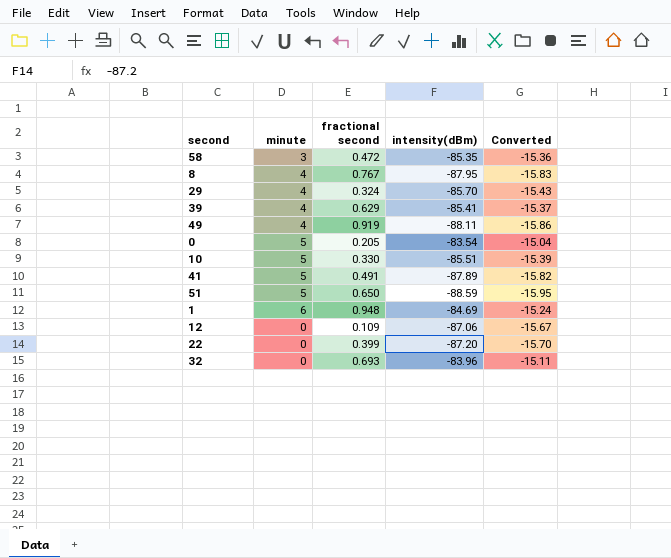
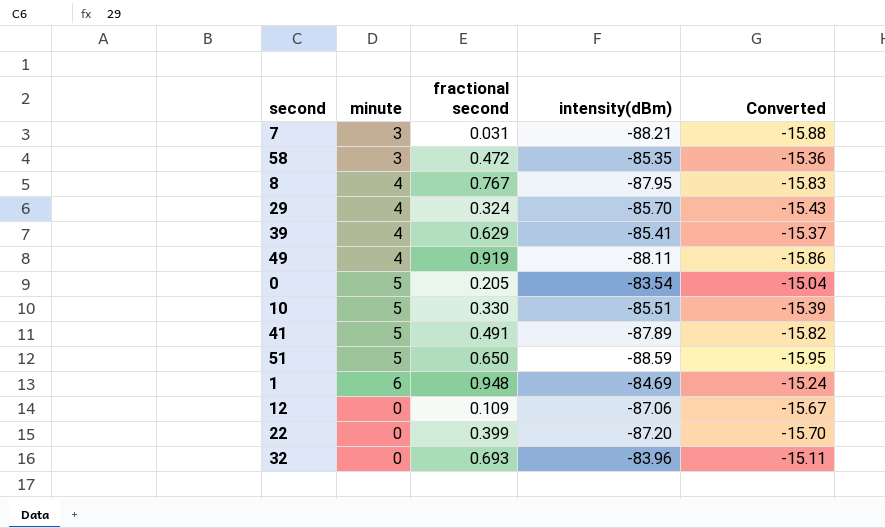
row 7: none -> 3 | 0.031 | -88.21 | -15.88

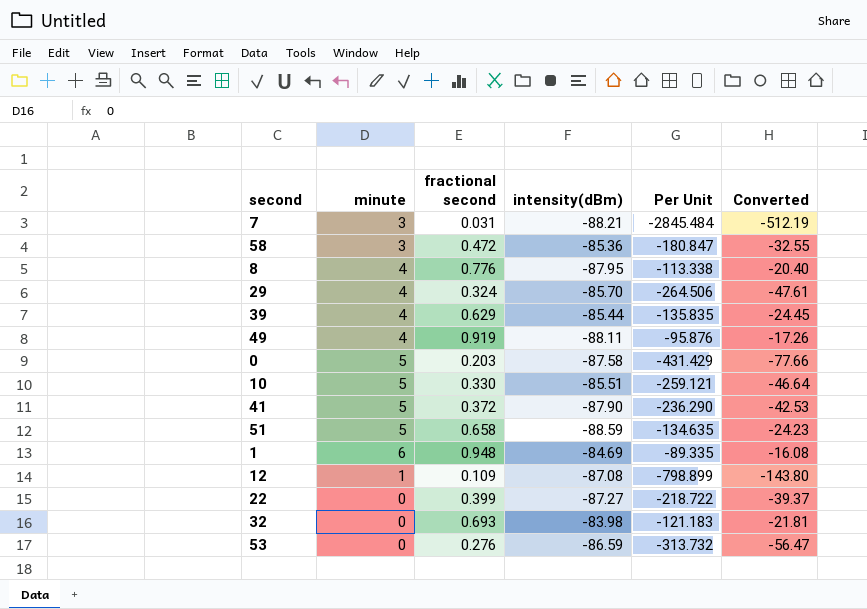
column Per Unit | formula: none -> [intensity(dBm)] / [fractional second]
column Converted | formula: [intensity(dBm)] * 0.18 -> [Per Unit] * 0.18
58 | intensity(dBm): -85.35 -> -85.36
8 | fractional second: 0.767 -> 0.776
39 | intensity(dBm): -85.41 -> -85.44
0 | fractional second: 0.205 -> 0.203
0 | intensity(dBm): -83.54 -> -87.58
41 | fractional second: 0.491 -> 0.372
41 | intensity(dBm): -87.89 -> -87.90
51 | fractional second: 0.650 -> 0.658
12 | minute: 0 -> 1
12 | intensity(dBm): -87.06 -> -87.08
22 | intensity(dBm): -87.20 -> -87.27
32 | intensity(dBm): -83.96 -> -83.98
row 53: none -> 0 | 0.276 | -86.59 | -313.732 | -56.47

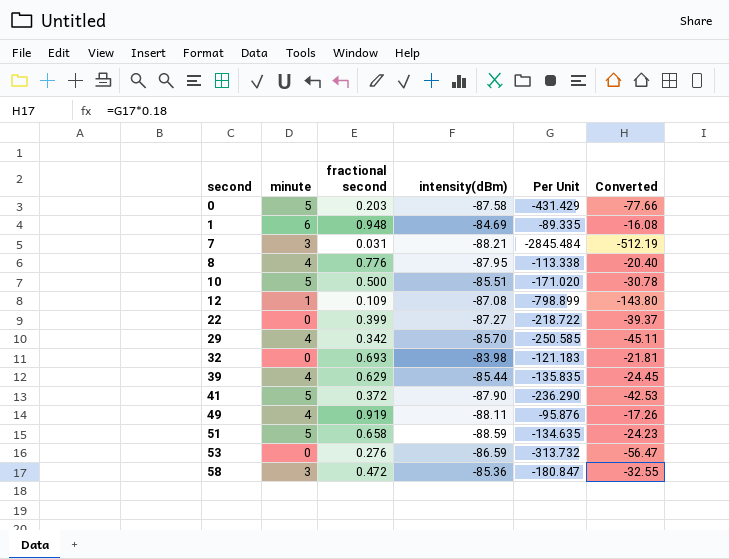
row order: none -> second ascending
10 | fractional second: 0.330 -> 0.500
10 | Per Unit: -259.121 -> -171.020
10 | Converted: -46.64 -> -30.78
29 | fractional second: 0.324 -> 0.342
29 | Per Unit: -264.506 -> -250.585
29 | Converted: -47.61 -> -45.11

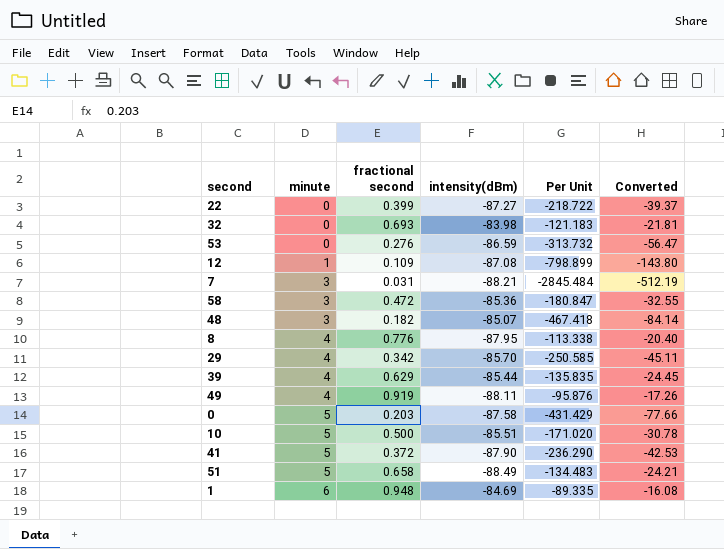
row order: second ascending -> minute ascending
row 48: none -> 3 | 0.182 | -85.07 | -467.418 | -84.14
51 | intensity(dBm): -88.59 -> -88.49
51 | Per Unit: -134.635 -> -134.483
51 | Converted: -24.23 -> -24.21

